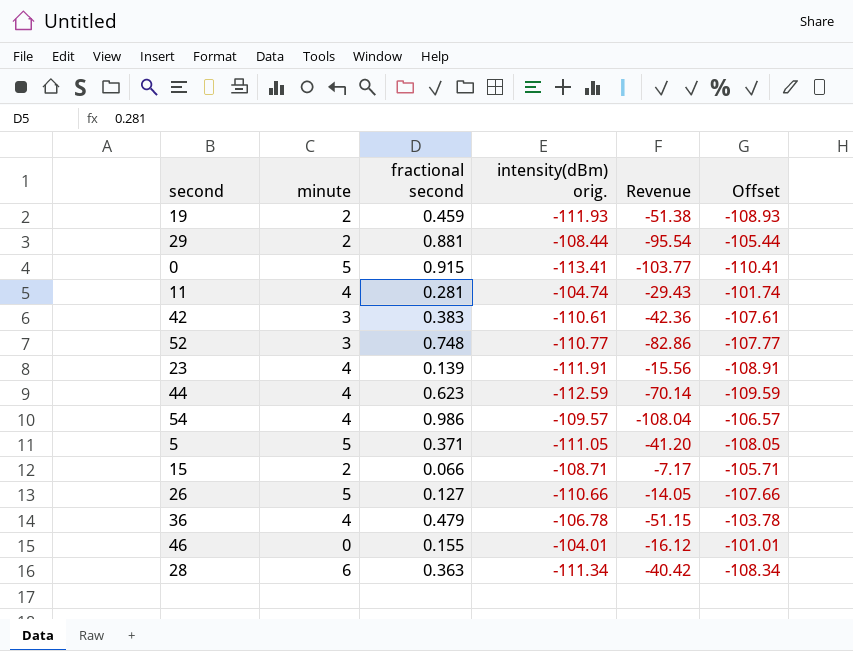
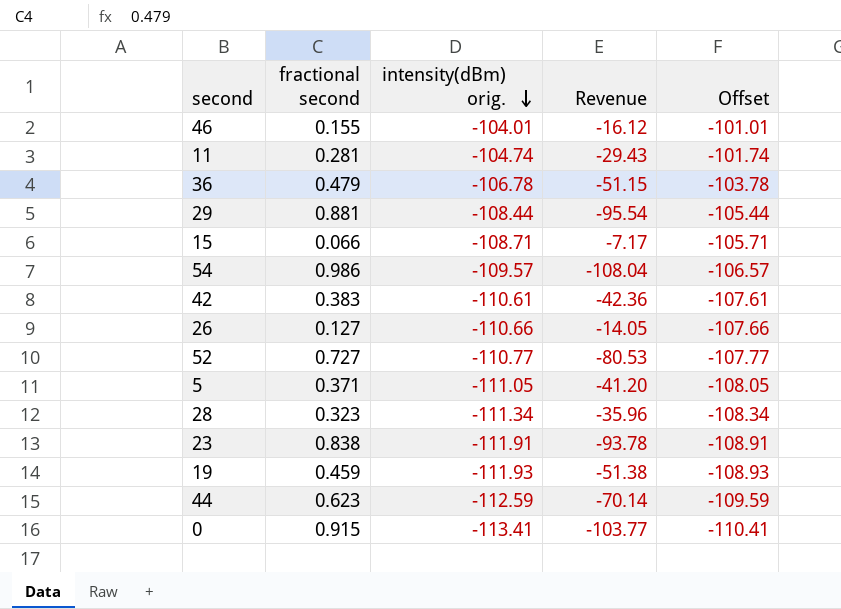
row order: none -> intensity(dBm) orig. descending
column minute | position: 2 -> none
52 | fractional second: 0.748 -> 0.727
52 | Revenue: -82.86 -> -80.53
28 | fractional second: 0.363 -> 0.323
28 | Revenue: -40.42 -> -35.96
23 | fractional second: 0.139 -> 0.838
23 | Revenue: -15.56 -> -93.78

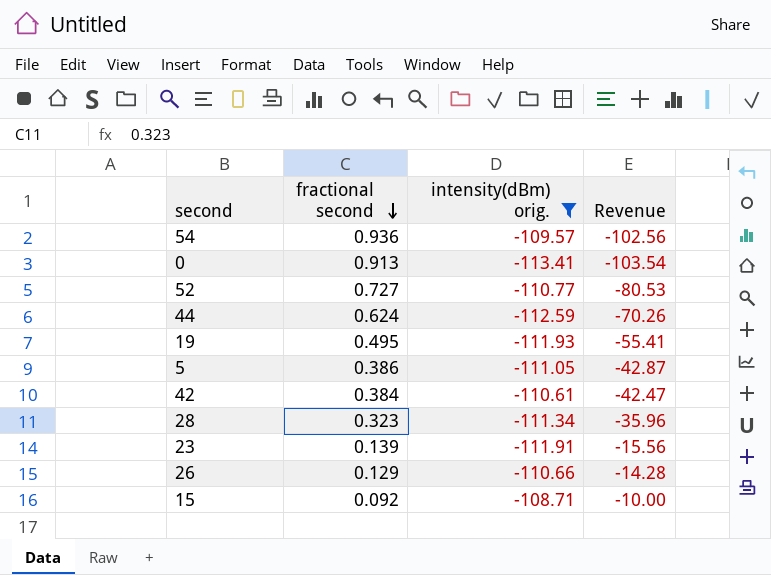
filter: none -> intensity(dBm) orig. <= -108.71
row order: intensity(dBm) orig. descending -> fractional second descending
column Offset | formula: [intensity(dBm) orig.] + 3 -> none
54 | fractional second: 0.986 -> 0.936
54 | Revenue: -108.04 -> -102.56
0 | fractional second: 0.915 -> 0.913
0 | Revenue: -103.77 -> -103.54
44 | fractional second: 0.623 -> 0.624
44 | Revenue: -70.14 -> -70.26
19 | fractional second: 0.459 -> 0.495
19 | Revenue: -51.38 -> -55.41
5 | fractional second: 0.371 -> 0.386
5 | Revenue: -41.20 -> -42.87
42 | fractional second: 0.383 -> 0.384
42 | Revenue: -42.36 -> -42.47
23 | fractional second: 0.838 -> 0.139
23 | Revenue: -93.78 -> -15.56
26 | fractional second: 0.127 -> 0.129
26 | Revenue: -14.05 -> -14.28
15 | fractional second: 0.066 -> 0.092
15 | Revenue: -7.17 -> -10.00

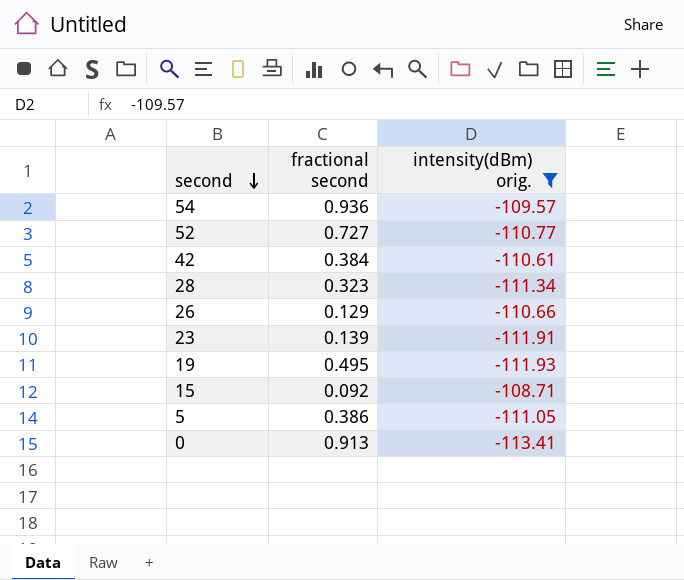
row order: fractional second descending -> second descending
column Revenue | formula: [fractional second] * [intensity(dBm) orig.] -> none
row 44: 0.624 | -112.59 | -70.26 -> none

